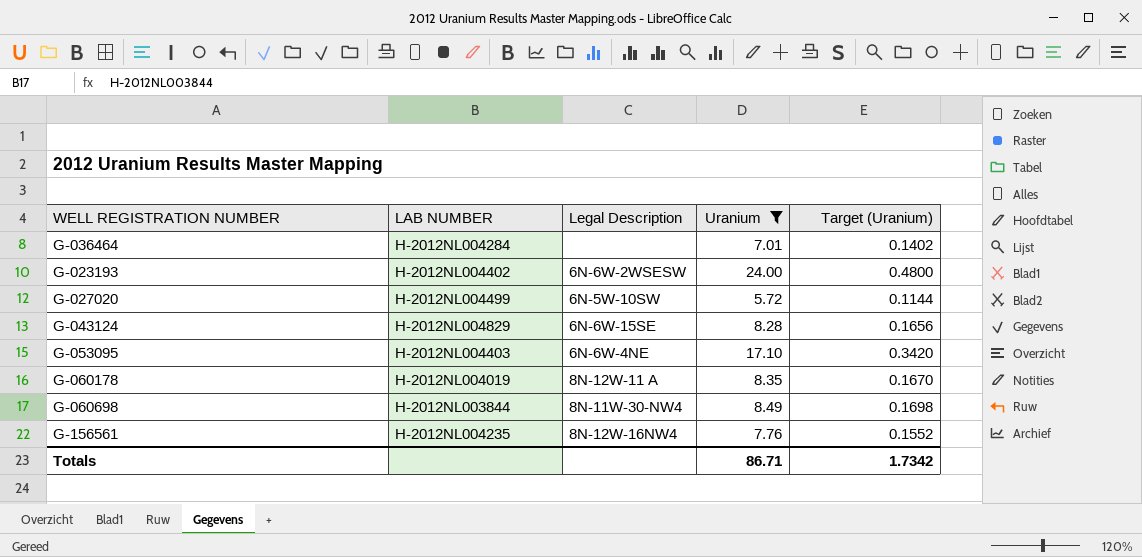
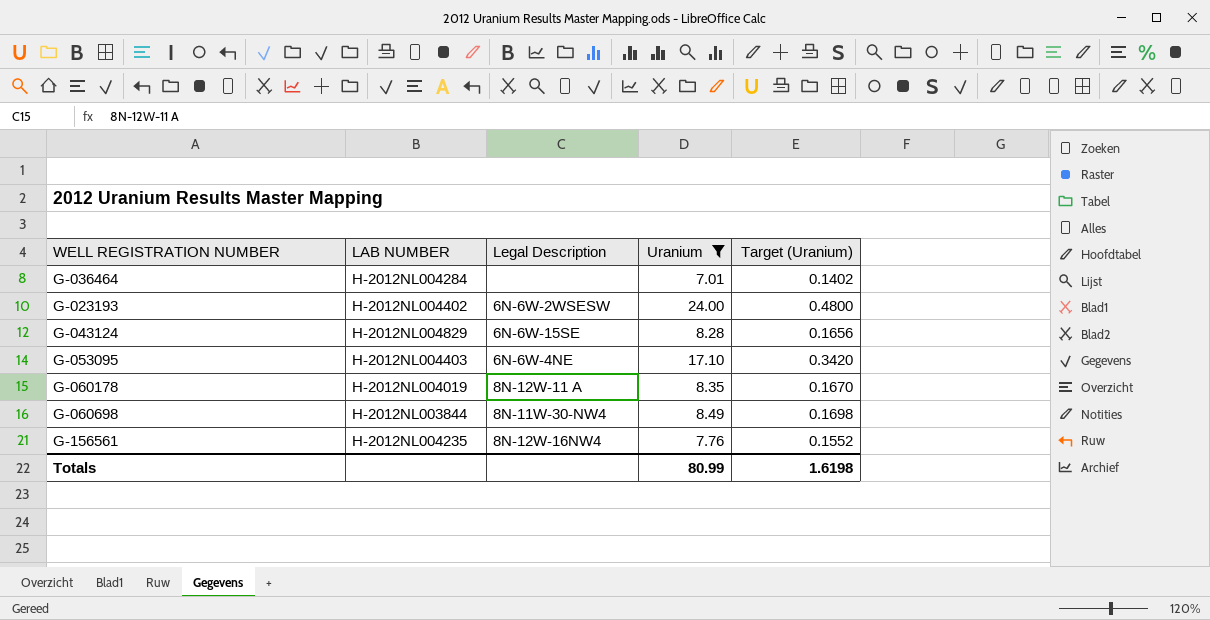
row G-027020: H-2012NL004499 | 6N-5W-10SW | 5.72 | 0.1144 -> none
Totals | Uranium: 86.71 -> 80.99
Totals | Target (Uranium): 1.7342 -> 1.6198

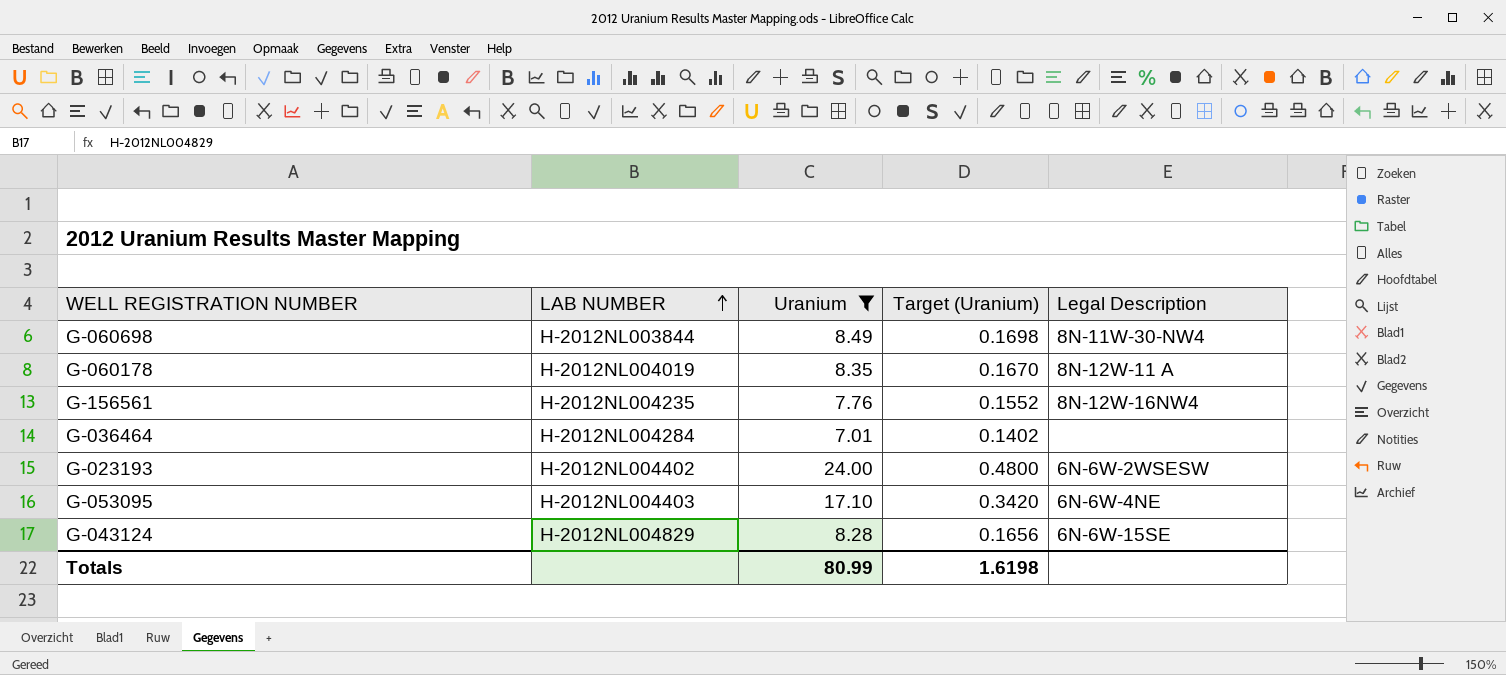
row order: none -> LAB NUMBER ascending
column Legal Description | position: 3 -> 5

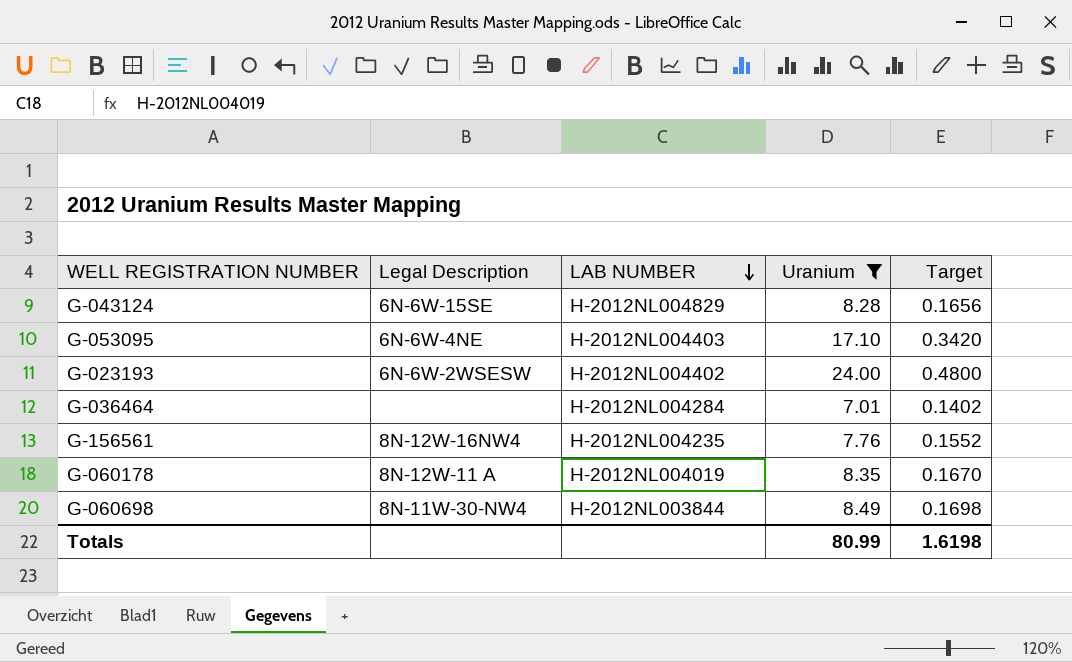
row order: LAB NUMBER ascending -> LAB NUMBER descending
column Legal Description | position: 5 -> 2
column name: Target (Uranium) -> Target

